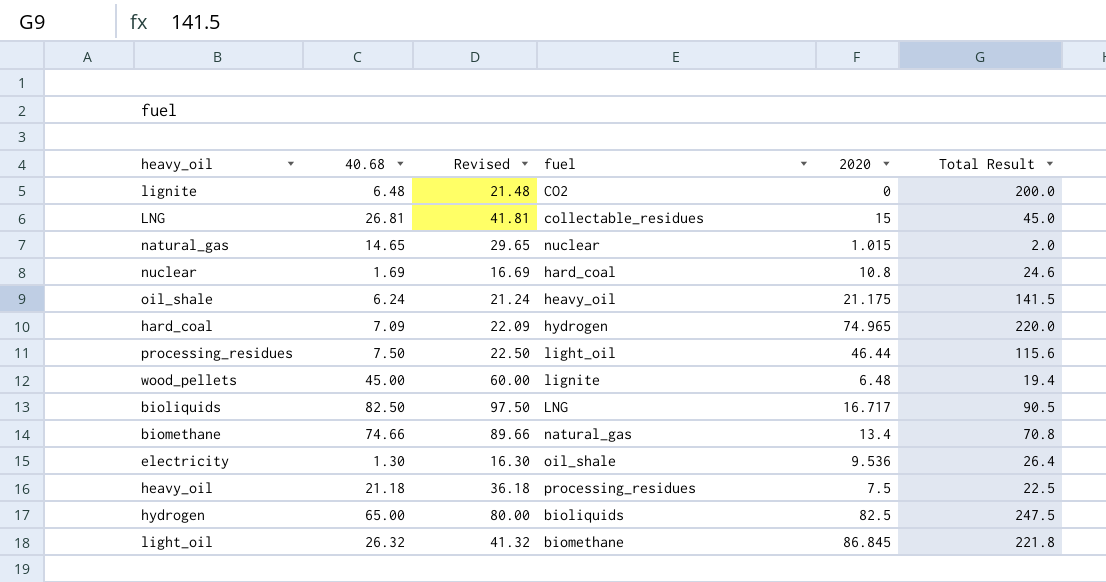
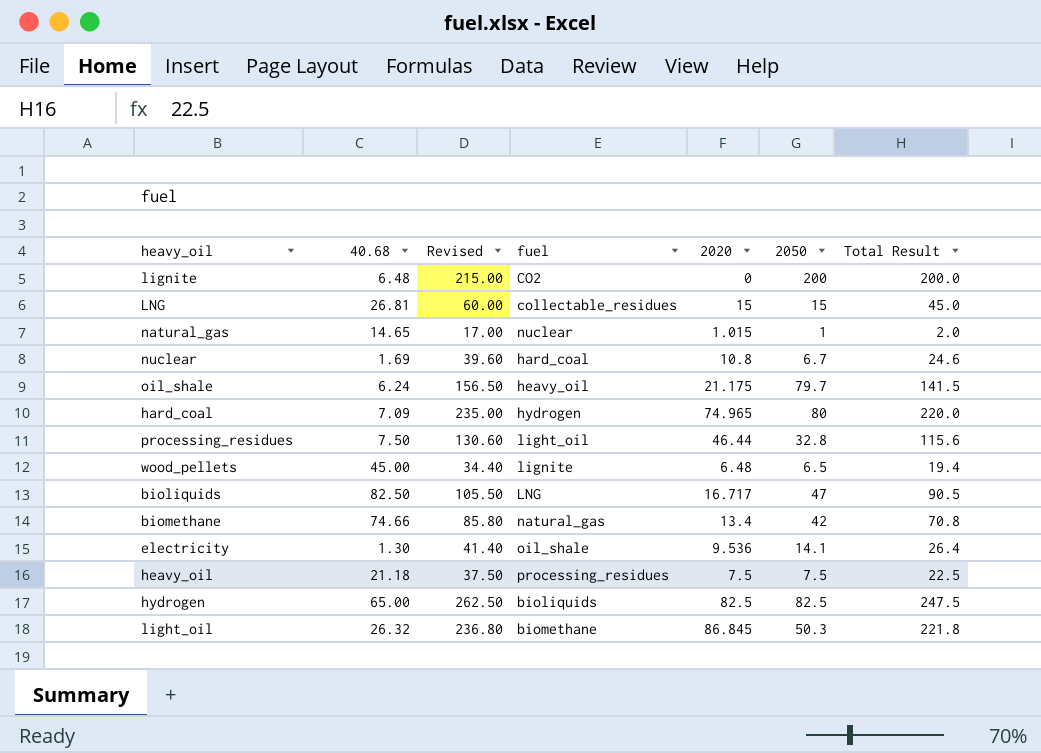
column Revised | formula: [40.68] + 15 -> [Total Result] + 15
column 2050 | position: none -> 6

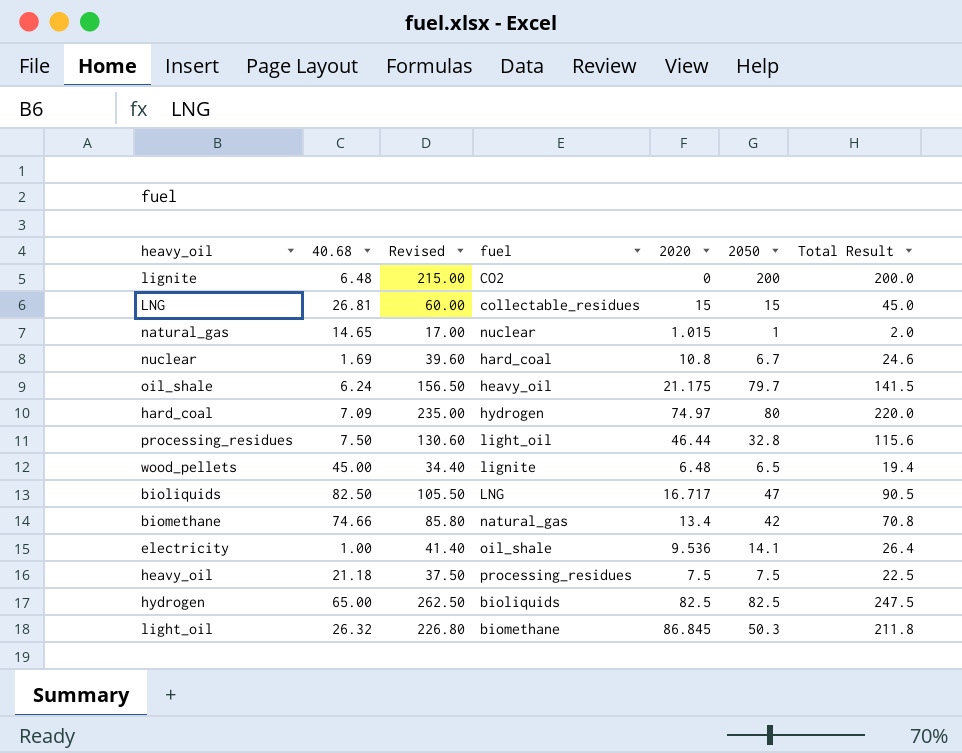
hard_coal | 2020: 74.965 -> 74.97
electricity | 40.68: 1.30 -> 1.00
light_oil | Revised: 236.80 -> 226.80
light_oil | Total Result: 221.8 -> 211.8

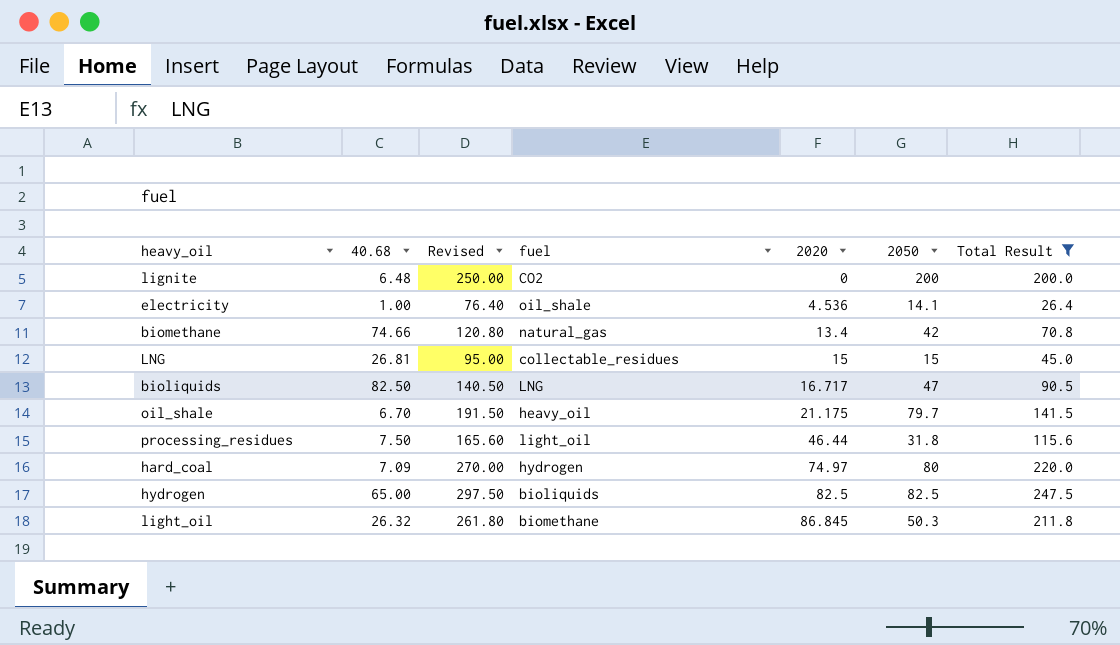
filter: none -> Total Result >= 26.4
row order: none -> 2020 ascending
column Revised | formula: [Total Result] + 15 -> [Total Result] + 50
electricity | 2020: 9.536 -> 4.536
oil_shale | 40.68: 6.24 -> 6.70
processing_residues | 2050: 32.8 -> 31.8

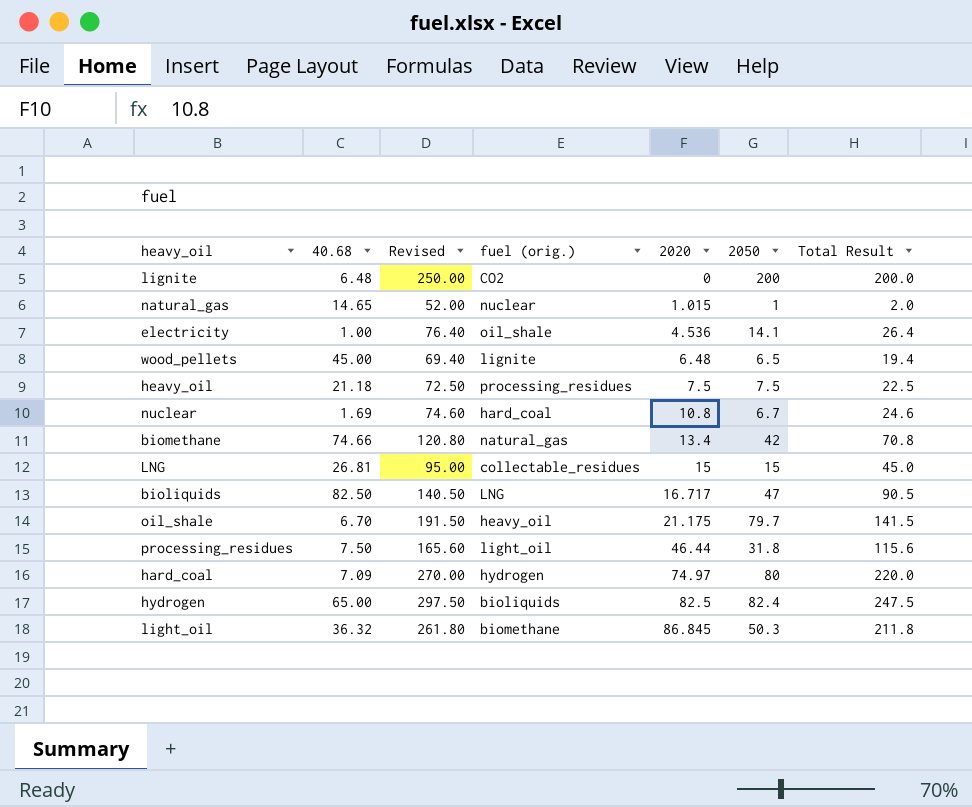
filter: Total Result >= 26.4 -> none
column name: fuel -> fuel (orig.)
hydrogen | 2050: 82.5 -> 82.4
light_oil | 40.68: 26.32 -> 36.32

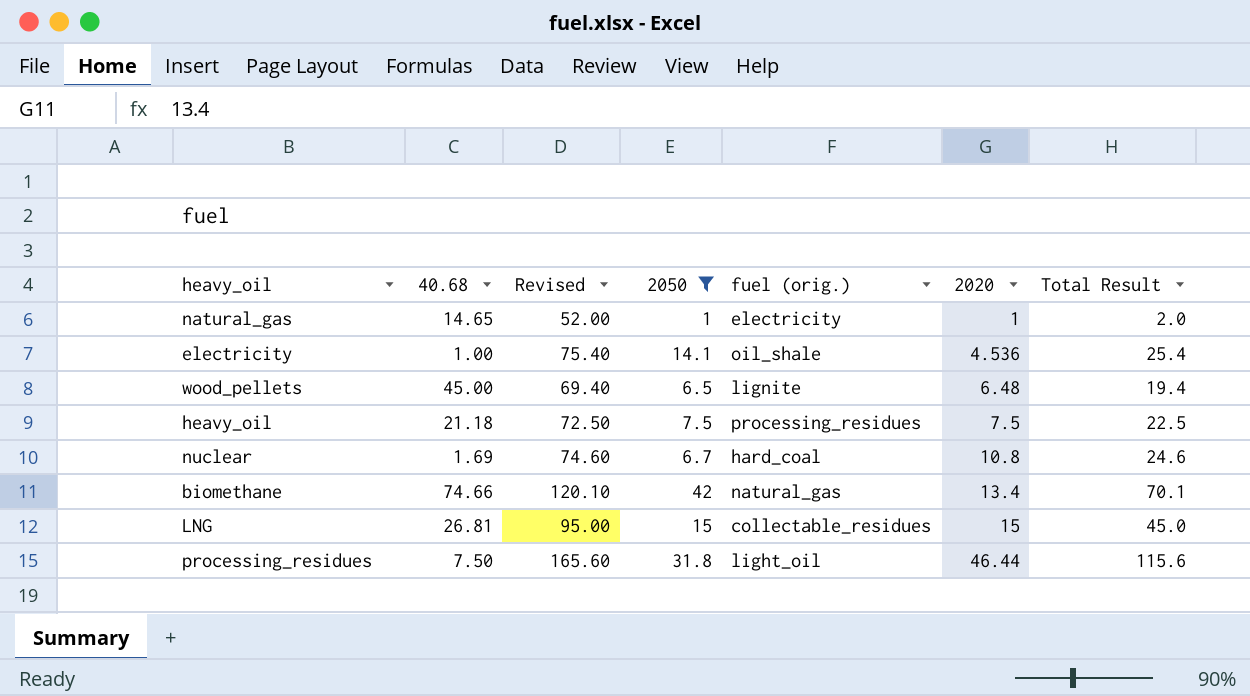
filter: none -> 2050 <= 42
column 2050 | position: 6 -> 4
natural_gas | fuel (orig.): nuclear -> electricity
natural_gas | 2020: 1.015 -> 1
electricity | Revised: 76.40 -> 75.40
electricity | Total Result: 26.4 -> 25.4
biomethane | Revised: 120.80 -> 120.10
biomethane | Total Result: 70.8 -> 70.1

